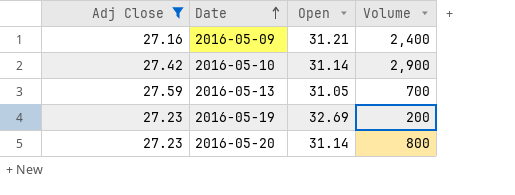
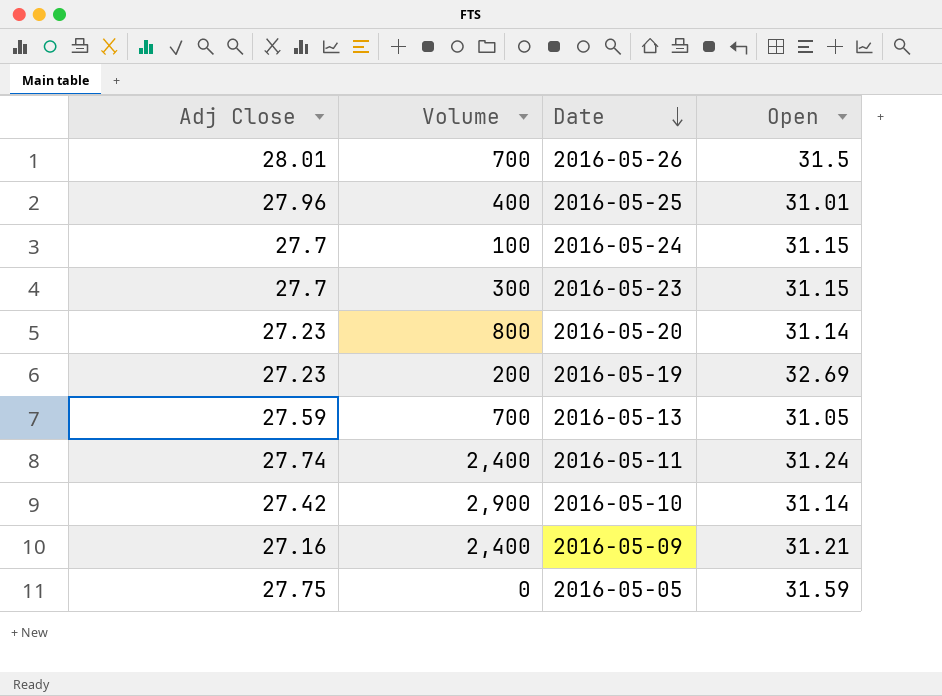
filter: Adj Close <= 27.59 -> none
row order: Date ascending -> Date descending
column Volume | position: 4 -> 2

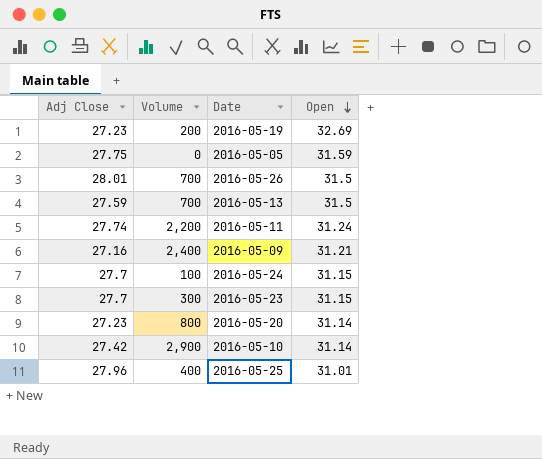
row order: Date descending -> Open descending
2016-05-13 | Open: 31.05 -> 31.5
2016-05-11 | Volume: 2,400 -> 2,200

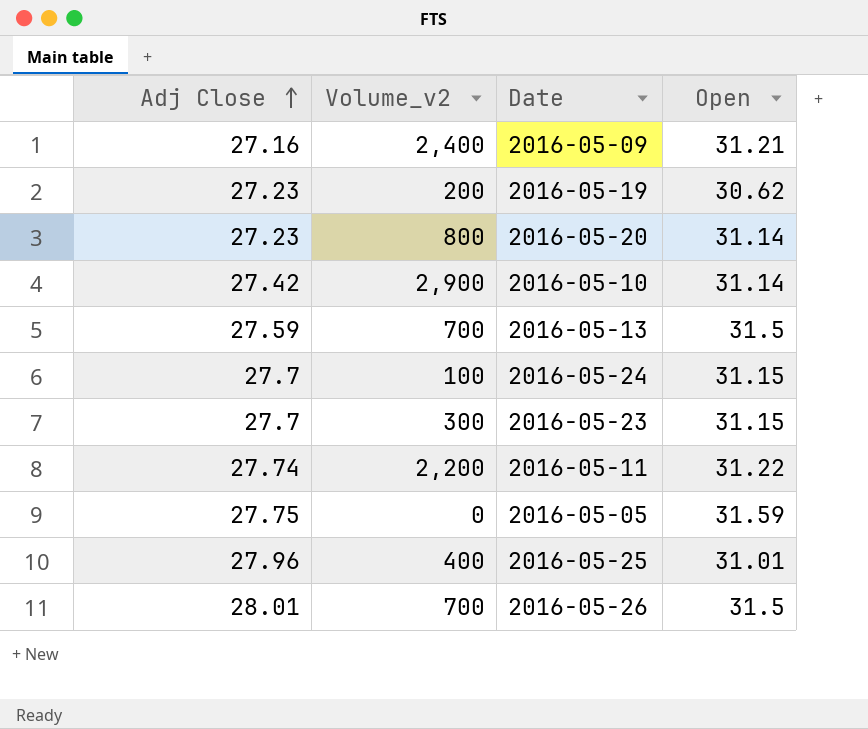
row order: Open descending -> Adj Close ascending
column name: Volume -> Volume_v2
2016-05-19 | Open: 32.69 -> 30.62
2016-05-11 | Open: 31.24 -> 31.22

